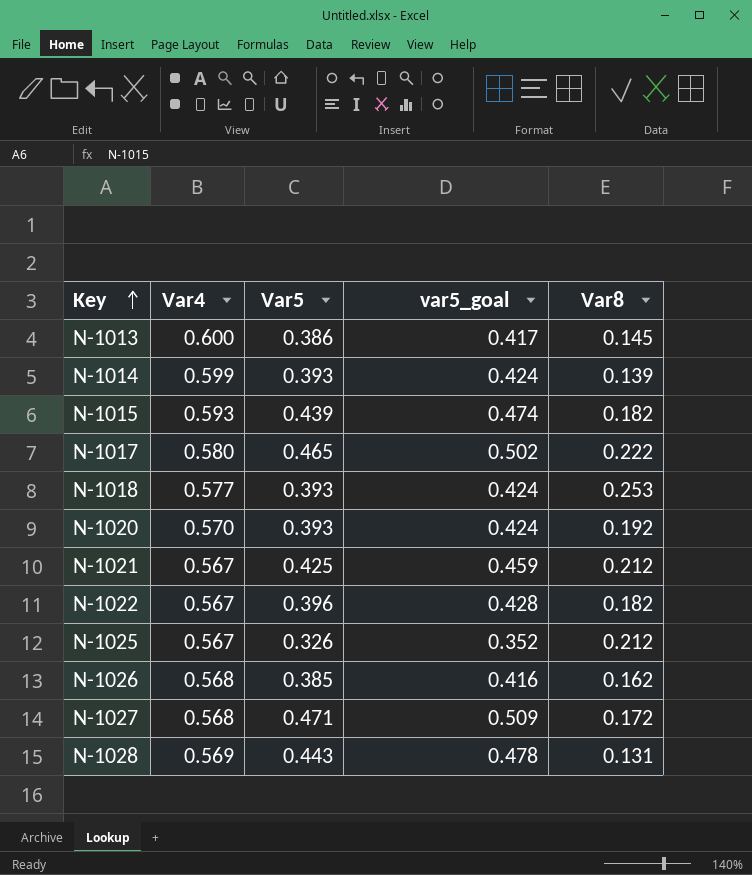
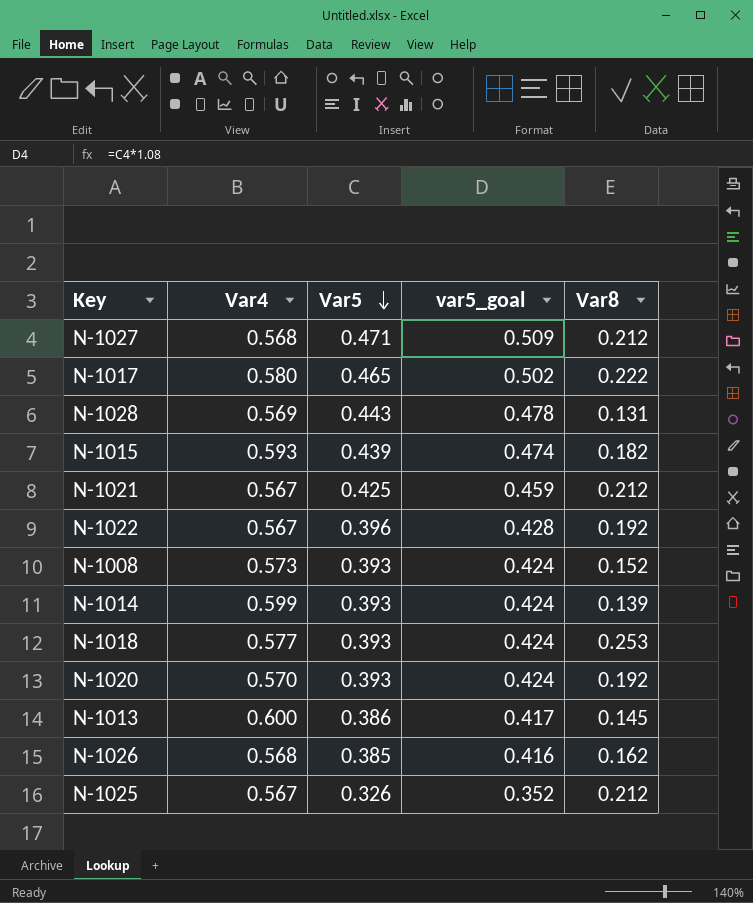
row order: Key ascending -> Var5 descending
N-1027 | Var8: 0.172 -> 0.212
N-1022 | Var8: 0.182 -> 0.192
row N-1008: none -> 0.573 | 0.393 | 0.424 | 0.152

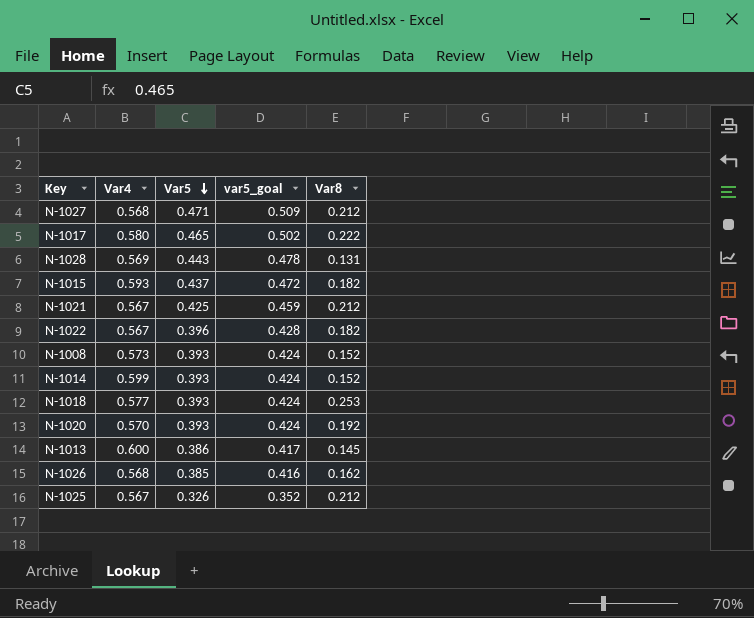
N-1015 | Var5: 0.439 -> 0.437
N-1015 | var5_goal: 0.474 -> 0.472
N-1022 | Var8: 0.192 -> 0.182
N-1014 | Var8: 0.139 -> 0.152

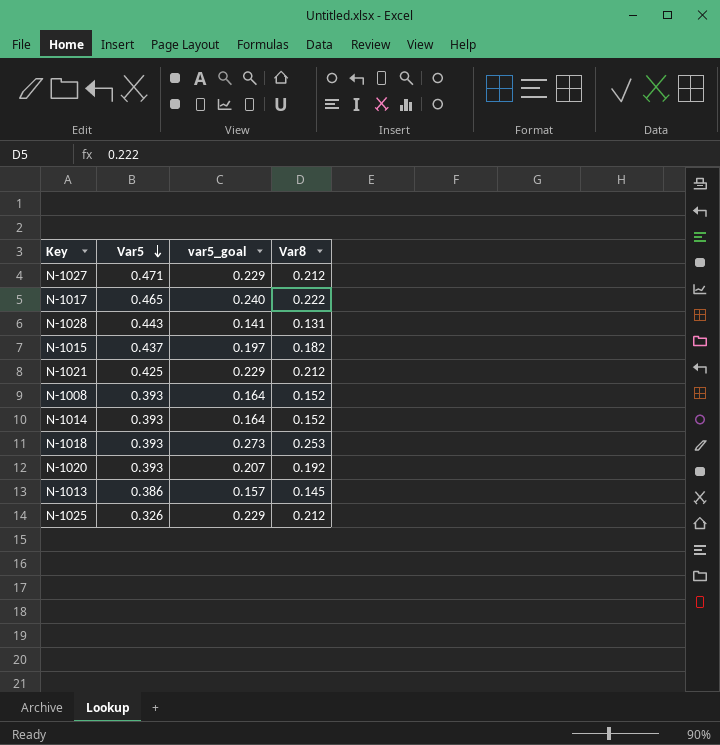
column Var4 | position: 2 -> none
column var5_goal | formula: [Var5] * 1.08 -> [Var8] * 1.08
row N-1022: 0.567 | 0.396 | 0.428 | 0.182 -> none
row N-1026: 0.568 | 0.385 | 0.416 | 0.162 -> none

